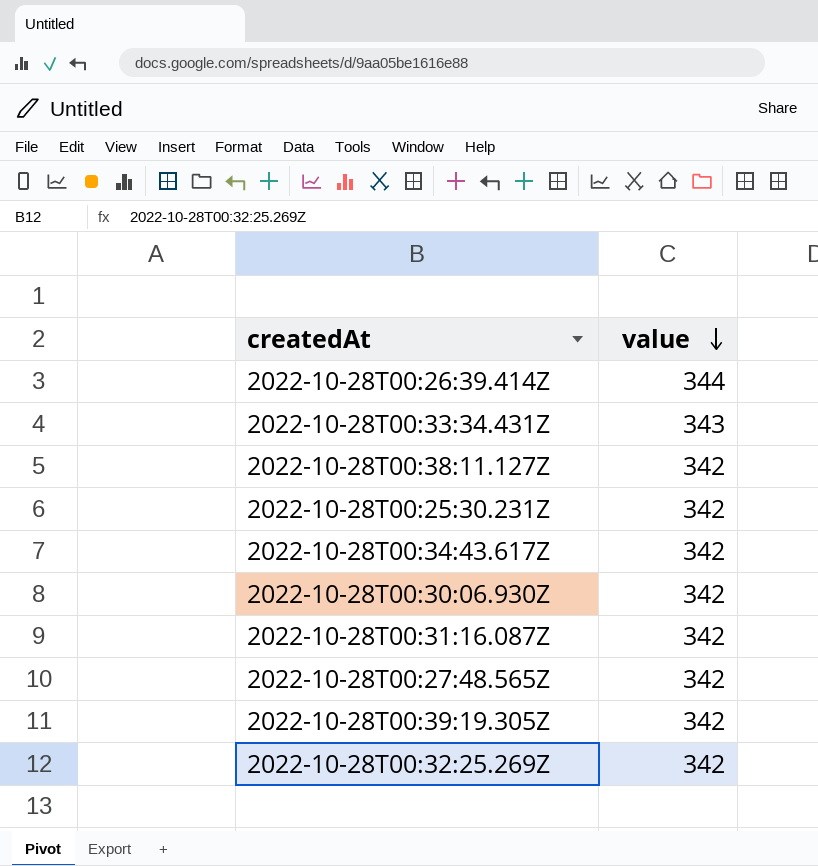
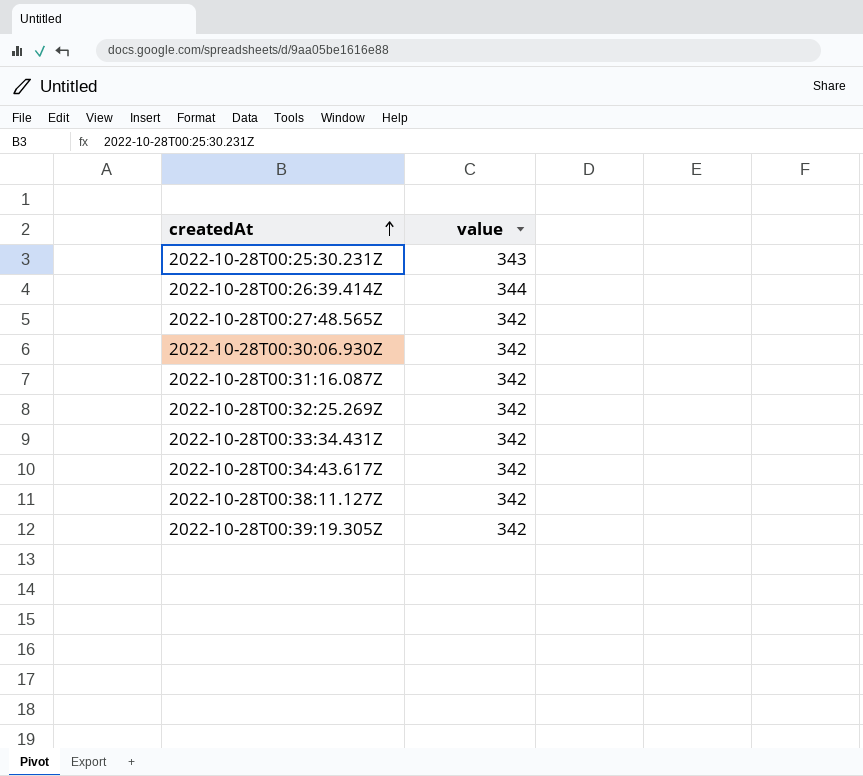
row order: value descending -> createdAt ascending
2022-10-28T00:25:30.231Z | value: 342 -> 343
2022-10-28T00:33:34.431Z | value: 343 -> 342

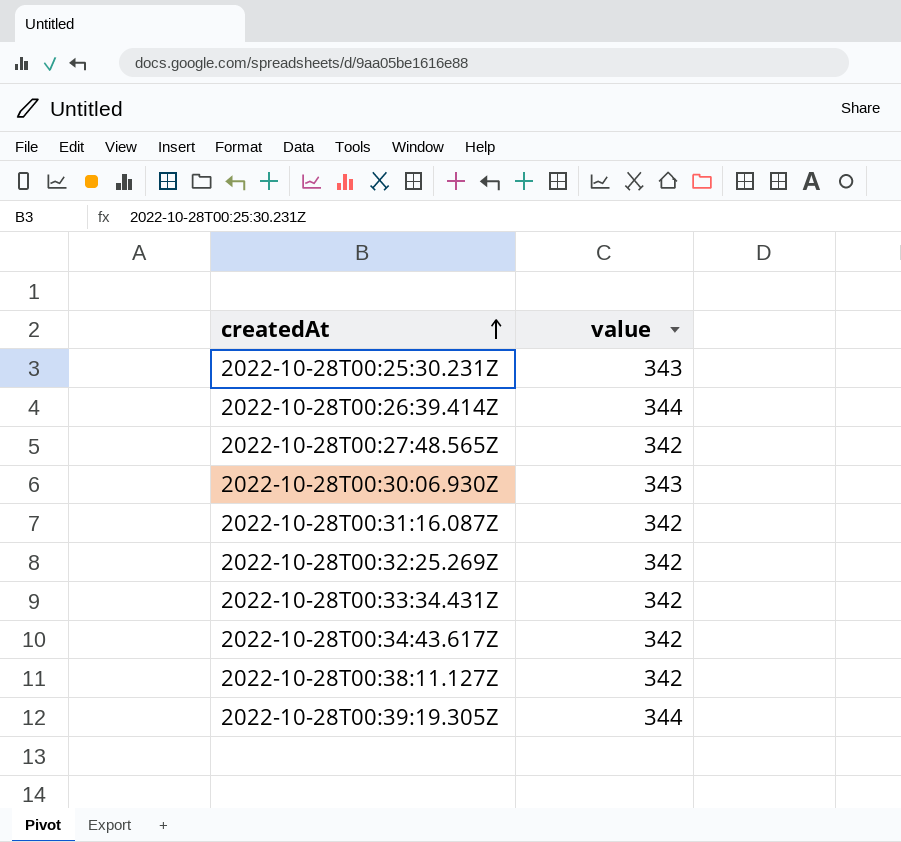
2022-10-28T00:30:06.930Z | value: 342 -> 343
2022-10-28T00:39:19.305Z | value: 342 -> 344

